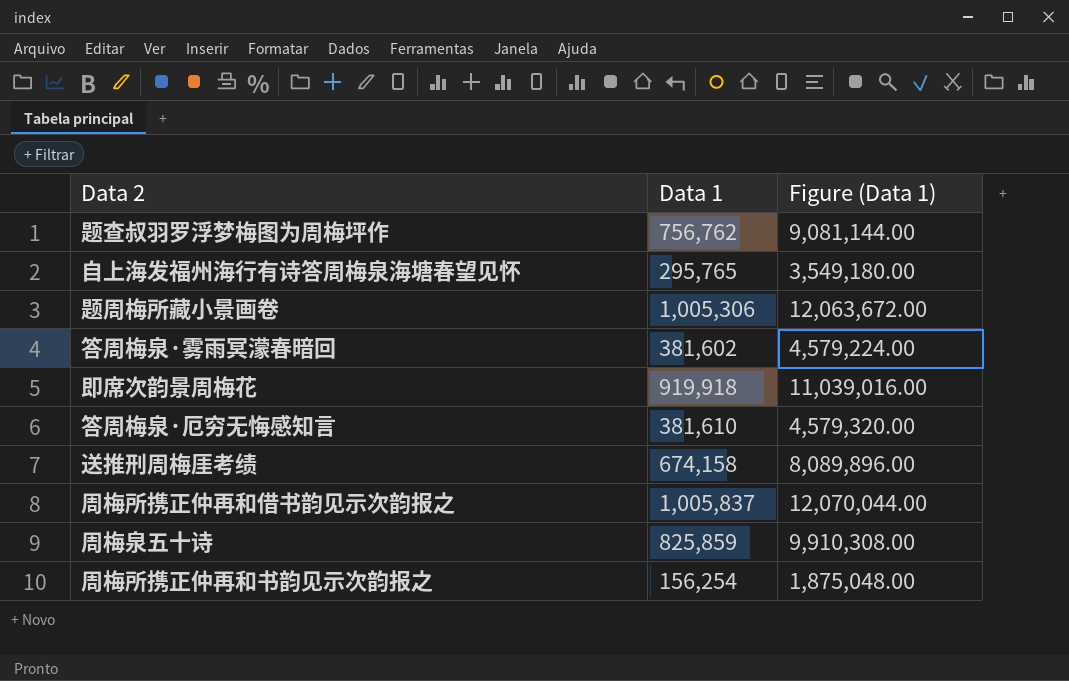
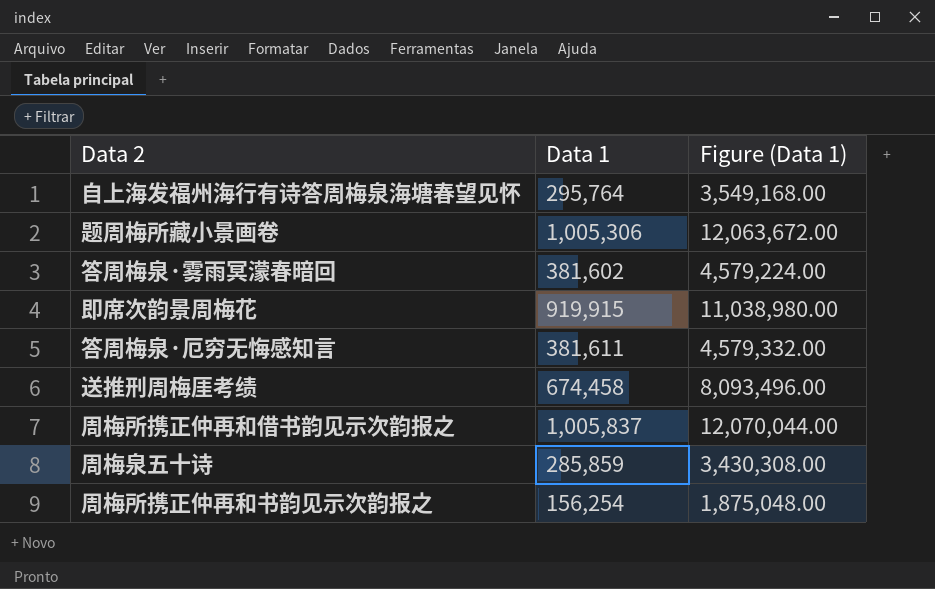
row 题查叔羽罗浮梦梅图为周梅坪作: 756,762 | 9,081,144.00 -> none
自上海发福州海行有诗答周梅泉海塘春望见怀 | Data 1: 295,765 -> 295,764
自上海发福州海行有诗答周梅泉海塘春望见怀 | Figure (Data 1): 3,549,180.00 -> 3,549,168.00
即席次韵景周梅花 | Data 1: 919,918 -> 919,915
即席次韵景周梅花 | Figure (Data 1): 11,039,016.00 -> 11,038,980.00
答周梅泉·厄穷无悔感知言 | Data 1: 381,610 -> 381,611
答周梅泉·厄穷无悔感知言 | Figure (Data 1): 4,579,320.00 -> 4,579,332.00
送推刑周梅厓考绩 | Data 1: 674,158 -> 674,458
送推刑周梅厓考绩 | Figure (Data 1): 8,089,896.00 -> 8,093,496.00
周梅泉五十诗 | Data 1: 825,859 -> 285,859
周梅泉五十诗 | Figure (Data 1): 9,910,308.00 -> 3,430,308.00

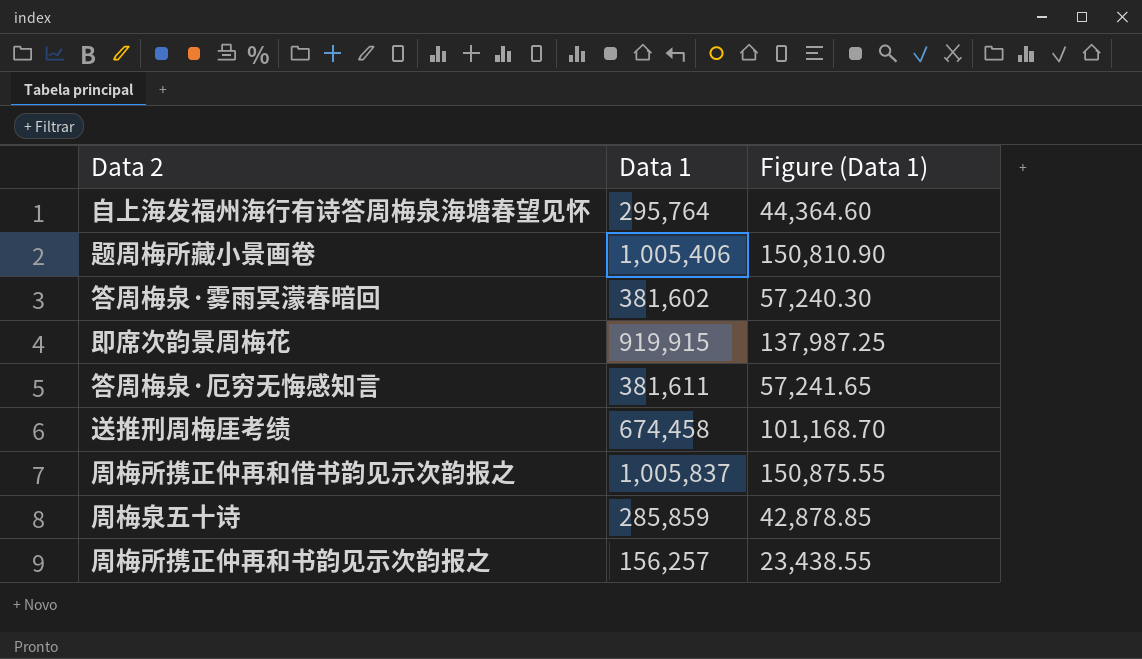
column Figure (Data 1) | formula: [Data 1] * 12 -> [Data 1] * 0.15
题周梅所藏小景画卷 | Data 1: 1,005,306 -> 1,005,406
周梅所携正仲再和书韵见示次韵报之 | Data 1: 156,254 -> 156,257

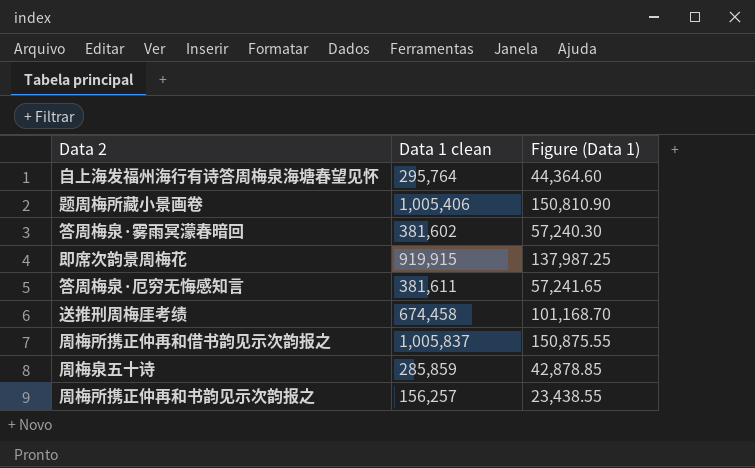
column name: Data 1 -> Data 1 clean

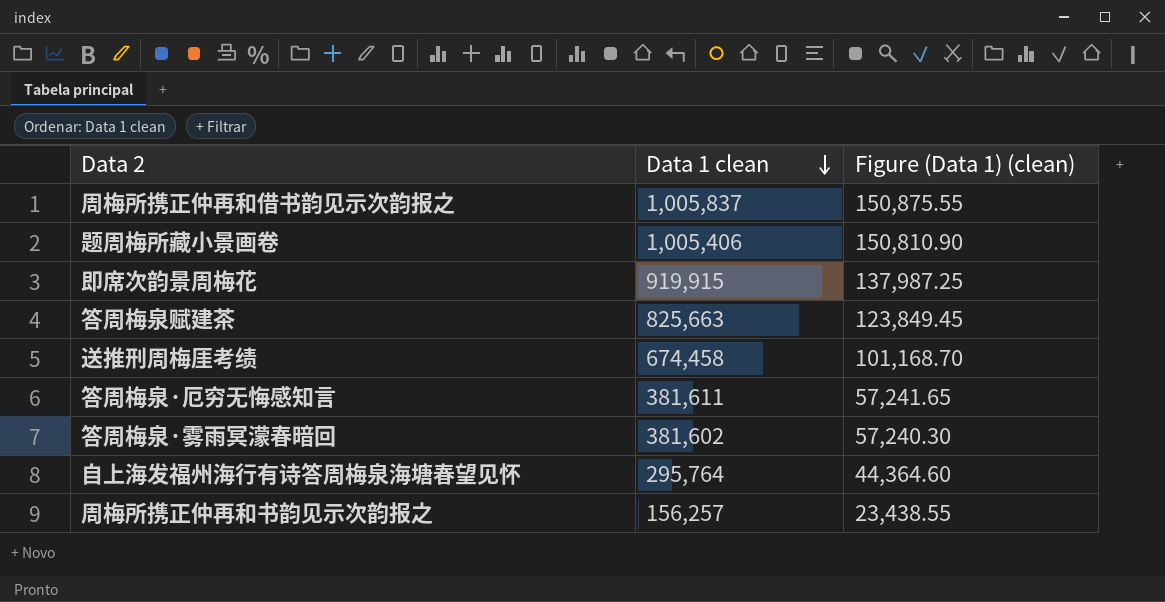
row order: none -> Data 1 clean descending
column name: Figure (Data 1) -> Figure (Data 1) (clean)
row 周梅泉五十诗: 285,859 | 42,878.85 -> none
row 答周梅泉赋建茶: none -> 825,663 | 123,849.45

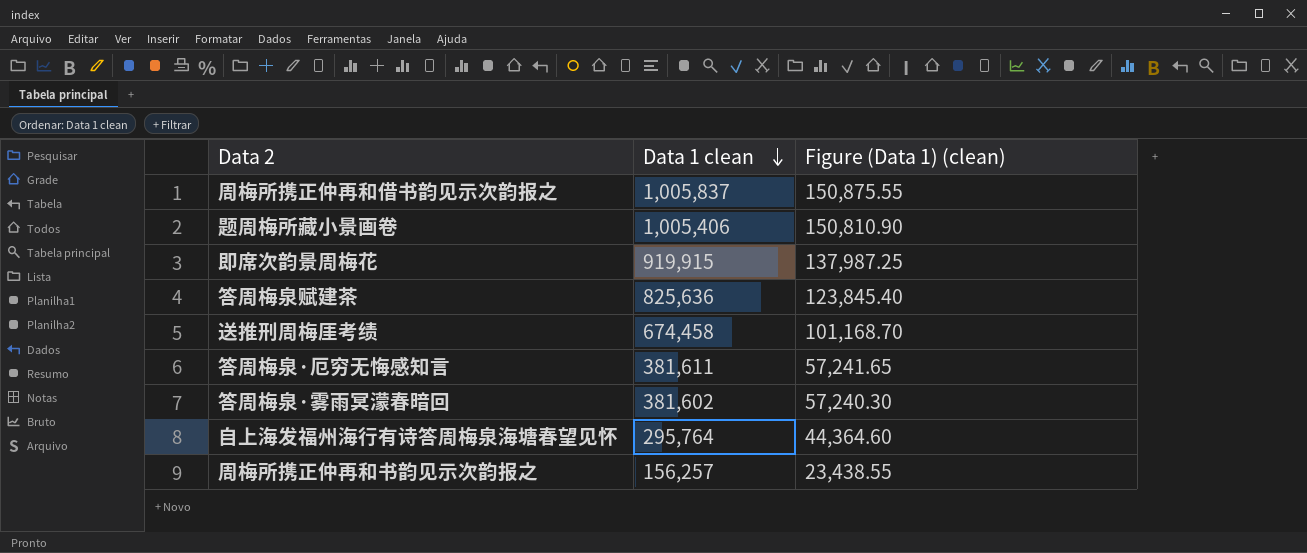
答周梅泉赋建茶 | Data 1 clean: 825,663 -> 825,636
答周梅泉赋建茶 | Figure (Data 1) (clean): 123,849.45 -> 123,845.40

